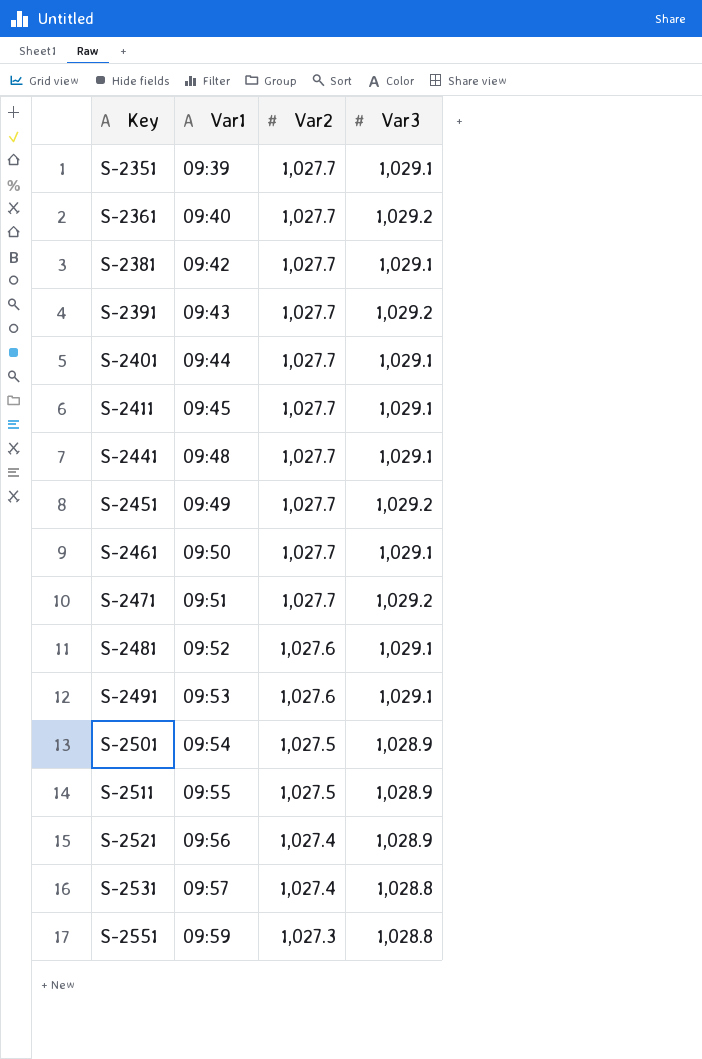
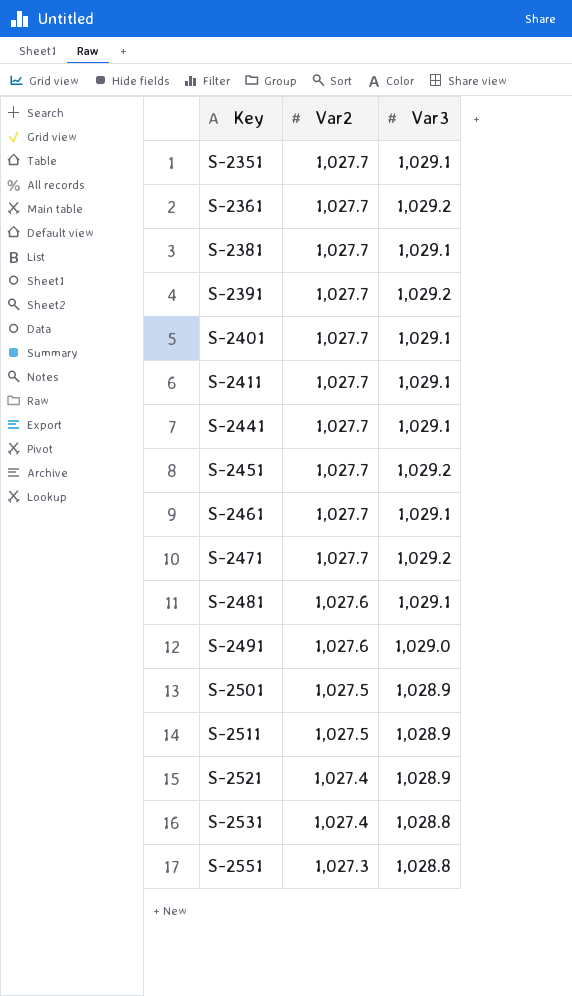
column Var1 | position: 2 -> none
S-2491 | Var3: 1,029.1 -> 1,029.0

